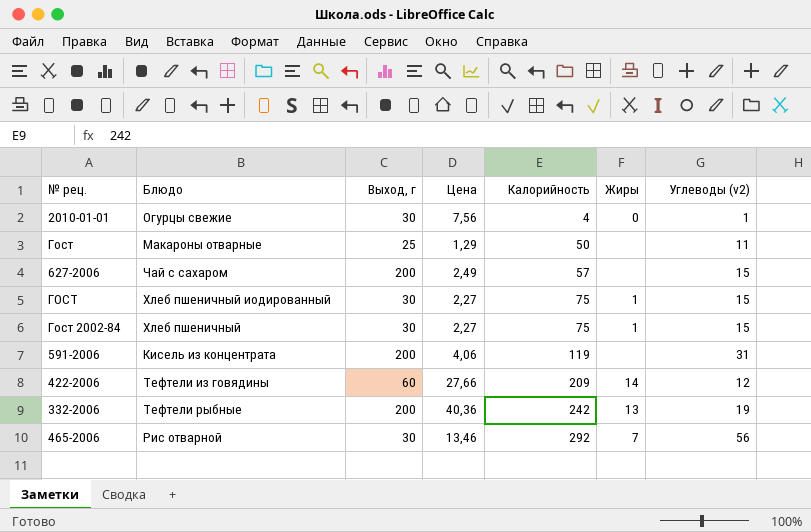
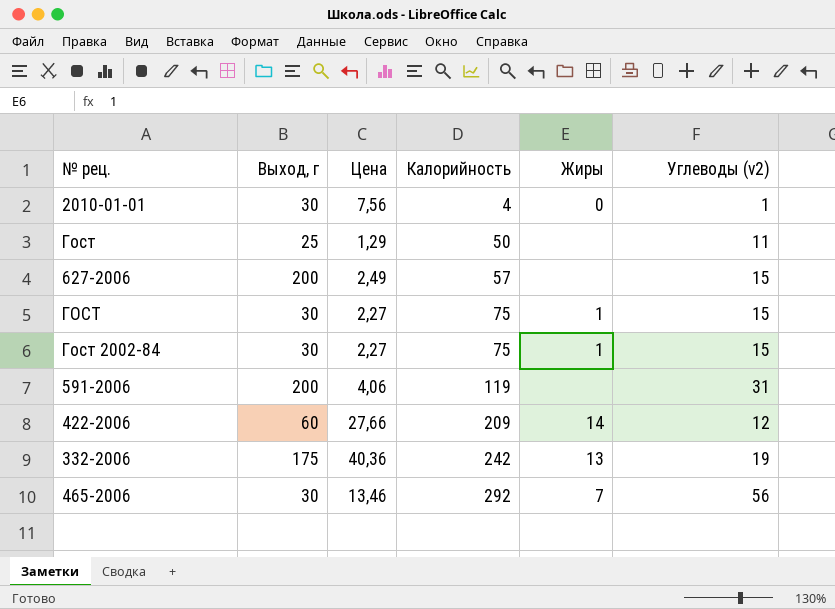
column Блюдо | position: 2 -> none
332-2006 | Выход, г: 200 -> 175

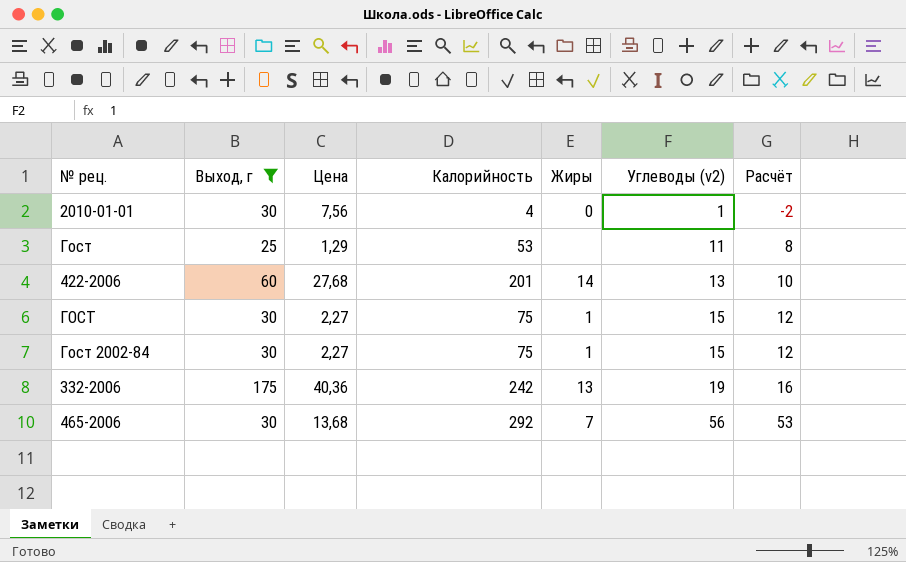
filter: none -> Выход, г != 200
row order: Калорийность ascending -> Углеводы (v2) ascending
column Расчёт | formula: none -> [Углеводы (v2)] - 3
Гост | Калорийность: 50 -> 53
422-2006 | Цена: 27,66 -> 27,68
422-2006 | Калорийность: 209 -> 201
422-2006 | Углеводы (v2): 12 -> 13
465-2006 | Цена: 13,46 -> 13,68

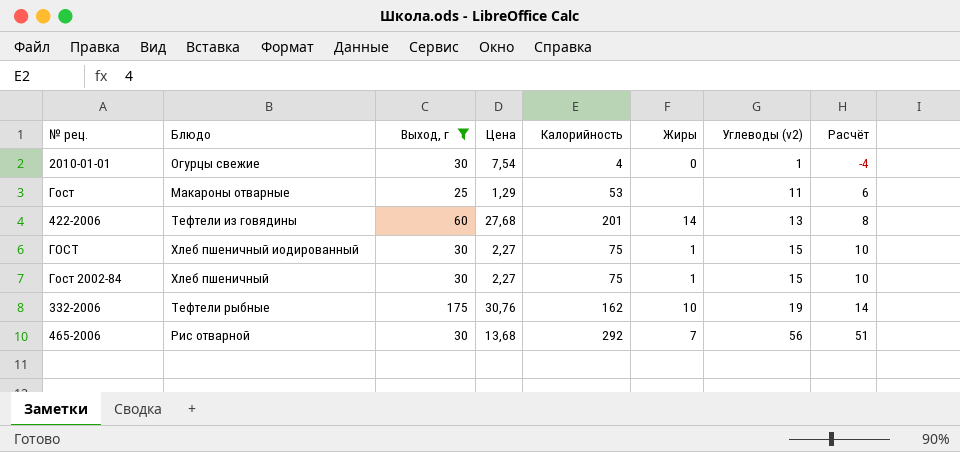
column Блюдо | position: none -> 2
column Расчёт | formula: [Углеводы (v2)] - 3 -> [Углеводы (v2)] - 5
2010-01-01 | Цена: 7,56 -> 7,54
332-2006 | Цена: 40,36 -> 30,76
332-2006 | Калорийность: 242 -> 162
332-2006 | Жиры: 13 -> 10

